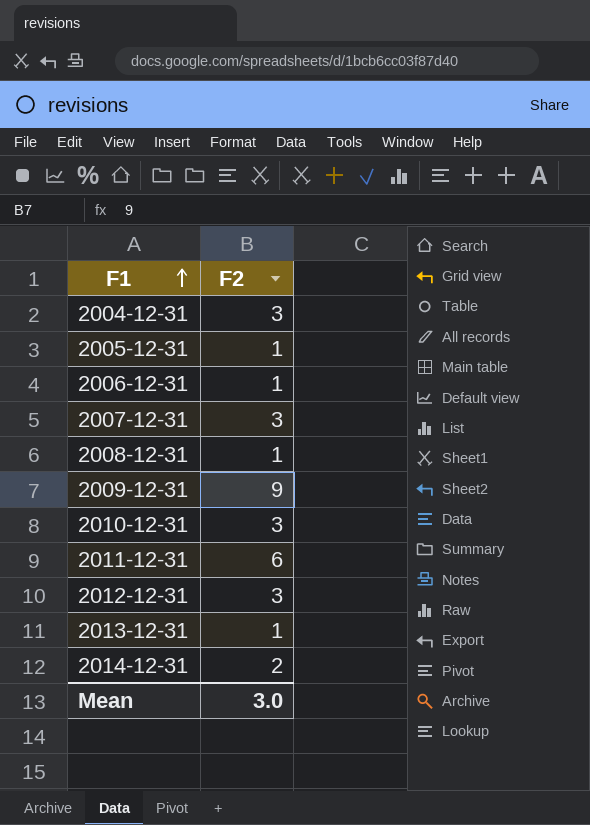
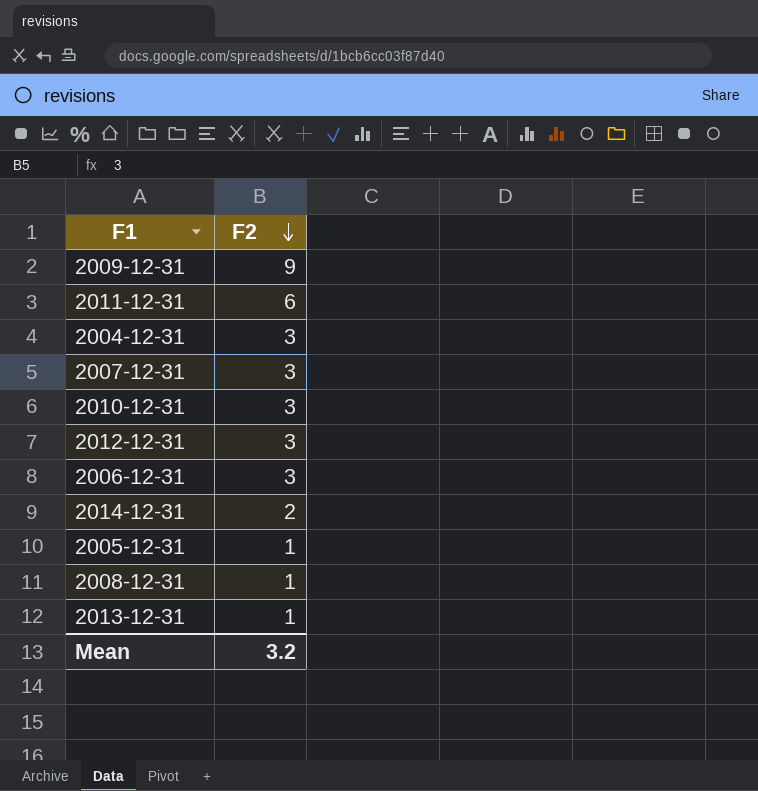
row order: F1 ascending -> F2 descending
2006-12-31 | F2: 1 -> 3
Mean | F2: 3.0 -> 3.2

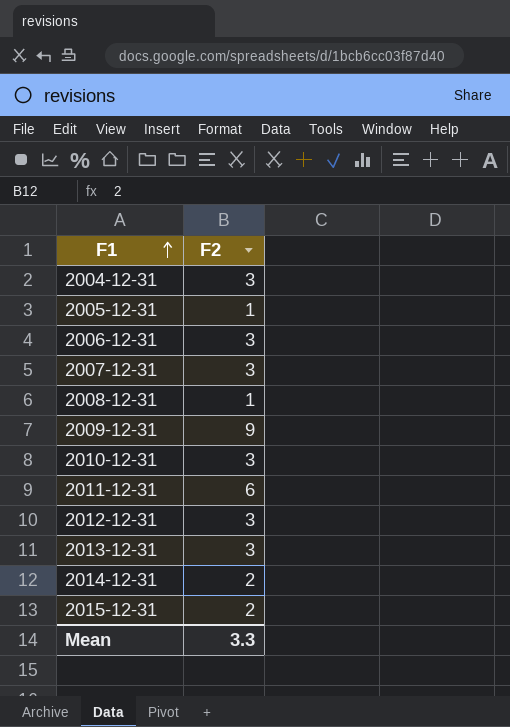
row order: F2 descending -> F1 ascending
2013-12-31 | F2: 1 -> 3
row 2015-12-31: none -> 2
Mean | F2: 3.2 -> 3.3

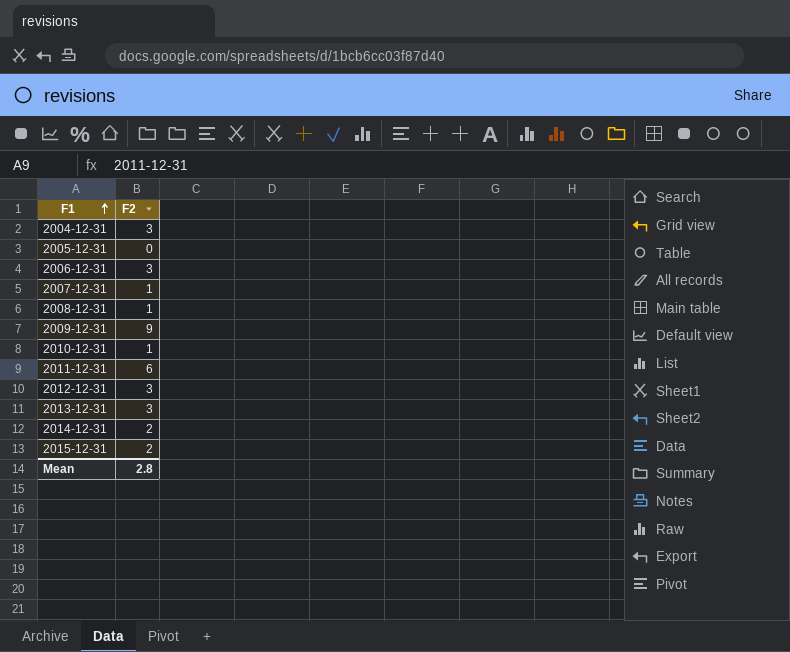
2005-12-31 | F2: 1 -> 0
2007-12-31 | F2: 3 -> 1
2010-12-31 | F2: 3 -> 1
Mean | F2: 3.3 -> 2.8

